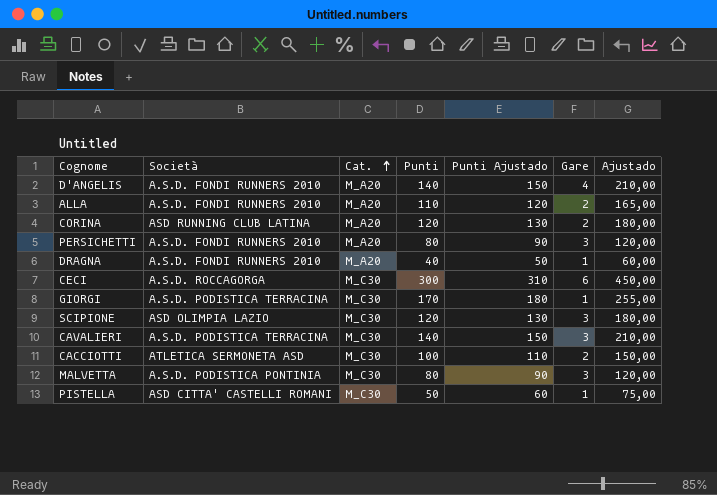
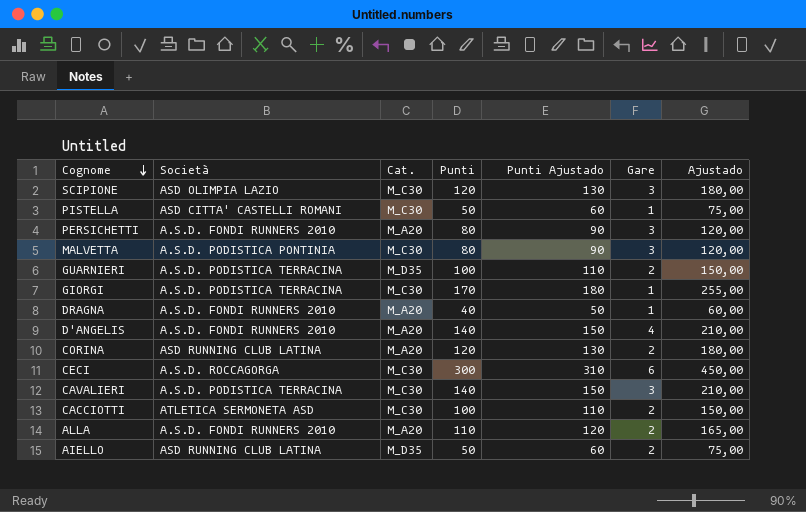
row order: Cat. ascending -> Cognome descending
row GUARNIERI: none -> A.S.D. PODISTICA TERRACINA | M_D35 | 100 | 110 | 2 | 150,00
row AIELLO: none -> ASD RUNNING CLUB LATINA | M_D35 | 50 | 60 | 2 | 75,00

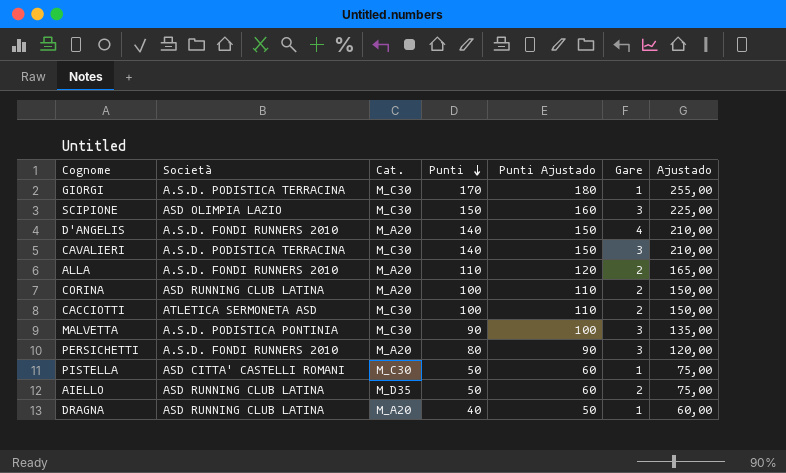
row order: Cognome descending -> Punti descending
row GUARNIERI: A.S.D. PODISTICA TERRACINA | M_D35 | 100 | 110 | 2 | 150,00 -> none
row CECI: A.S.D. ROCCAGORGA | M_C30 | 300 | 310 | 6 | 450,00 -> none
SCIPIONE | Punti: 120 -> 150
SCIPIONE | Punti Ajustado: 130 -> 160
SCIPIONE | Ajustado: 180,00 -> 225,00
CORINA | Punti: 120 -> 100
CORINA | Punti Ajustado: 130 -> 110
CORINA | Ajustado: 180,00 -> 150,00
MALVETTA | Punti: 80 -> 90
MALVETTA | Punti Ajustado: 90 -> 100
MALVETTA | Ajustado: 120,00 -> 135,00
DRAGNA | Società: A.S.D. FONDI RUNNERS 2010 -> ASD RUNNING CLUB LATINA

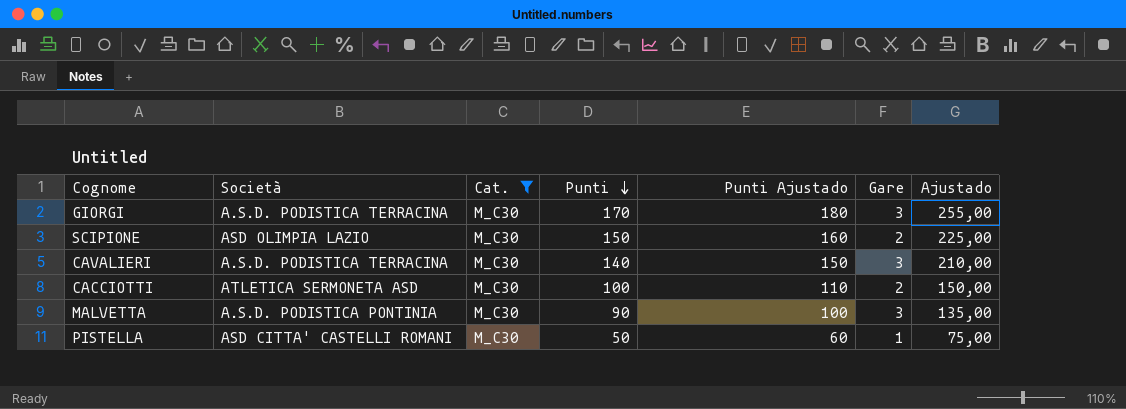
filter: none -> Cat. = M_C30
GIORGI | Gare: 1 -> 3
SCIPIONE | Gare: 3 -> 2

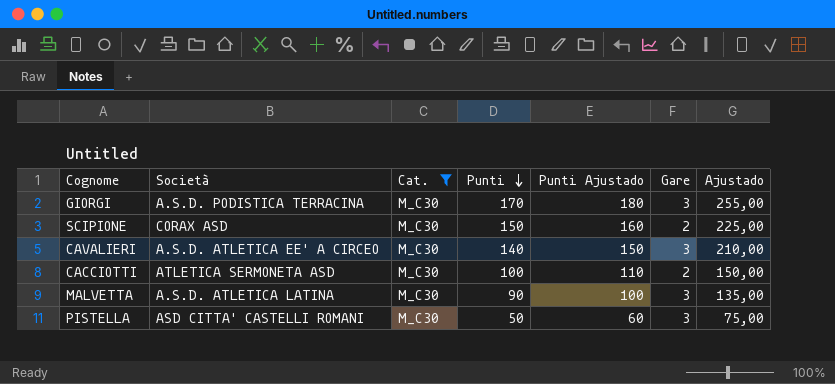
SCIPIONE | Società: ASD OLIMPIA LAZIO -> CORAX ASD
CAVALIERI | Società: A.S.D. PODISTICA TERRACINA -> A.S.D. ATLETICA EE' A CIRCEO
MALVETTA | Società: A.S.D. PODISTICA PONTINIA -> A.S.D. ATLETICA LATINA
PISTELLA | Gare: 1 -> 3

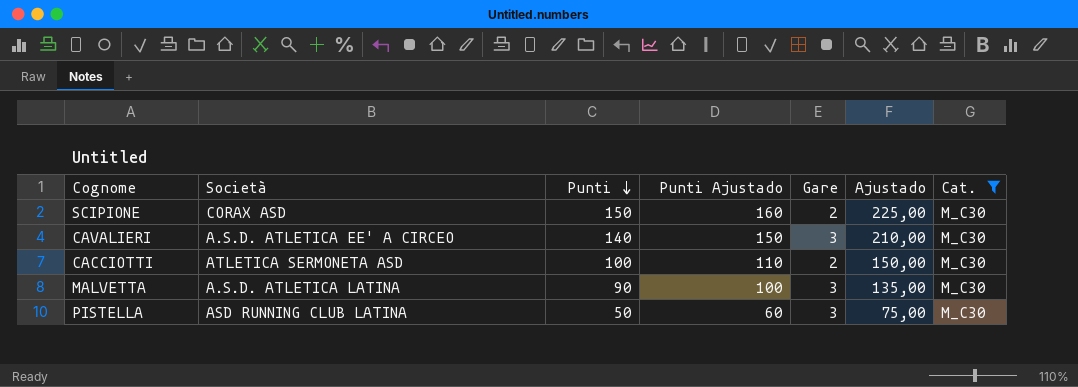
column Cat. | position: 3 -> 7
row GIORGI: A.S.D. PODISTICA TERRACINA | M_C30 | 170 | 180 | 3 | 255,00 -> none
PISTELLA | Società: ASD CITTA' CASTELLI ROMANI -> ASD RUNNING CLUB LATINA

